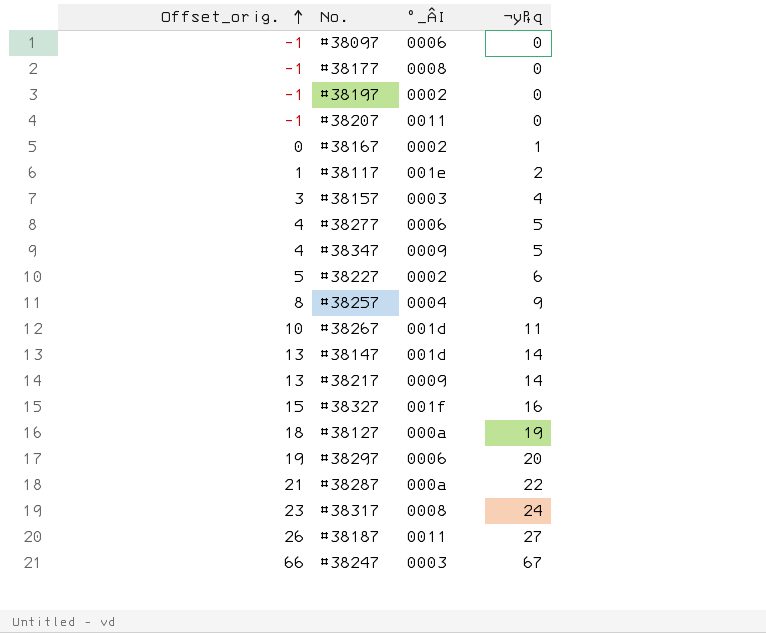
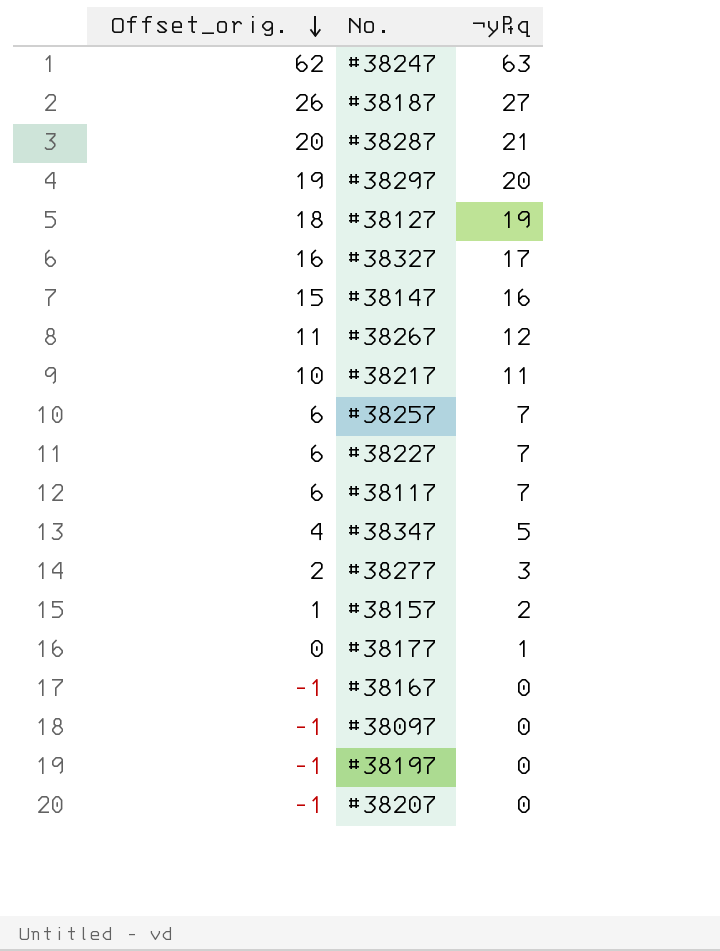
row order: Offset_orig. ascending -> Offset_orig. descending
column °_ÂI | position: 3 -> none
row #38317: 23 | 0008 | 24 -> none
#38247 | Offset_orig.: 66 -> 62
#38247 | ¬y¶q: 67 -> 63
#38287 | Offset_orig.: 21 -> 20
#38287 | ¬y¶q: 22 -> 21
#38327 | Offset_orig.: 15 -> 16
#38327 | ¬y¶q: 16 -> 17
#38147 | Offset_orig.: 13 -> 15
#38147 | ¬y¶q: 14 -> 16
#38267 | Offset_orig.: 10 -> 11
#38267 | ¬y¶q: 11 -> 12
#38217 | Offset_orig.: 13 -> 10
#38217 | ¬y¶q: 14 -> 11
#38257 | Offset_orig.: 8 -> 6
#38257 | ¬y¶q: 9 -> 7
#38227 | Offset_orig.: 5 -> 6
#38227 | ¬y¶q: 6 -> 7
#38117 | Offset_orig.: 1 -> 6
#38117 | ¬y¶q: 2 -> 7
#38277 | Offset_orig.: 4 -> 2
#38277 | ¬y¶q: 5 -> 3
#38157 | Offset_orig.: 3 -> 1
#38157 | ¬y¶q: 4 -> 2
#38177 | Offset_orig.: -1 -> 0
#38177 | ¬y¶q: 0 -> 1
#38167 | Offset_orig.: 0 -> -1
#38167 | ¬y¶q: 1 -> 0

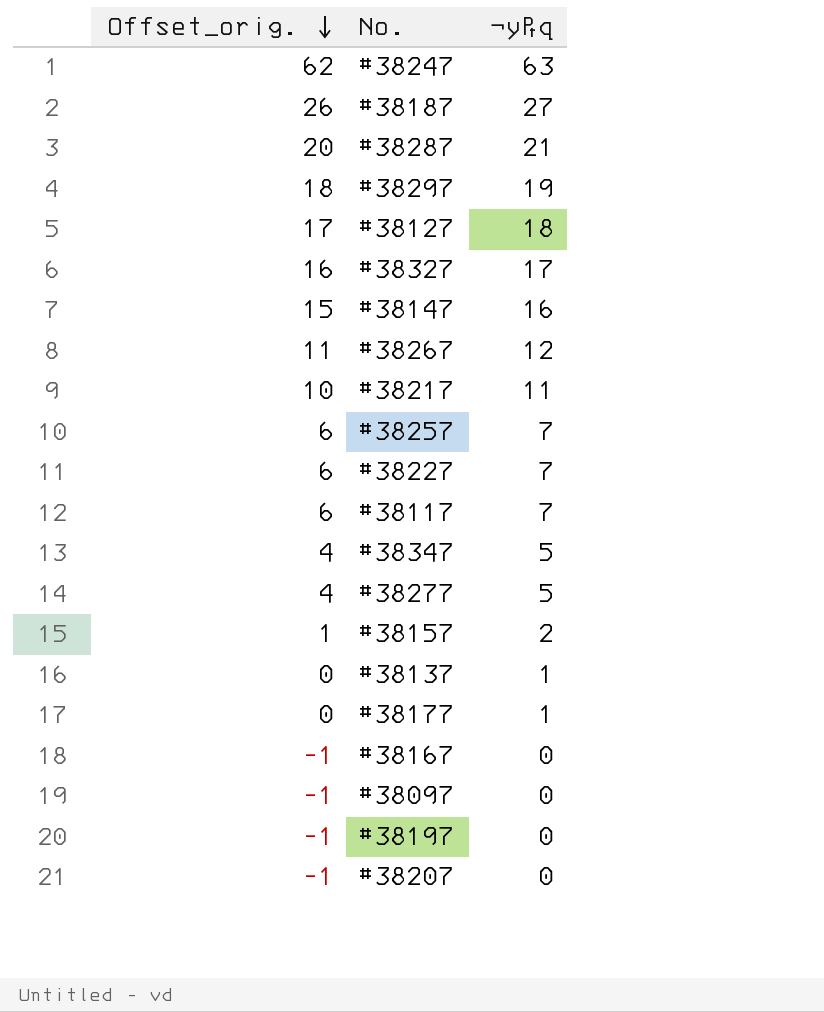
#38297 | Offset_orig.: 19 -> 18
#38297 | ¬y¶q: 20 -> 19
#38127 | Offset_orig.: 18 -> 17
#38127 | ¬y¶q: 19 -> 18
#38277 | Offset_orig.: 2 -> 4
#38277 | ¬y¶q: 3 -> 5
row #38137: none -> 0 | 1

